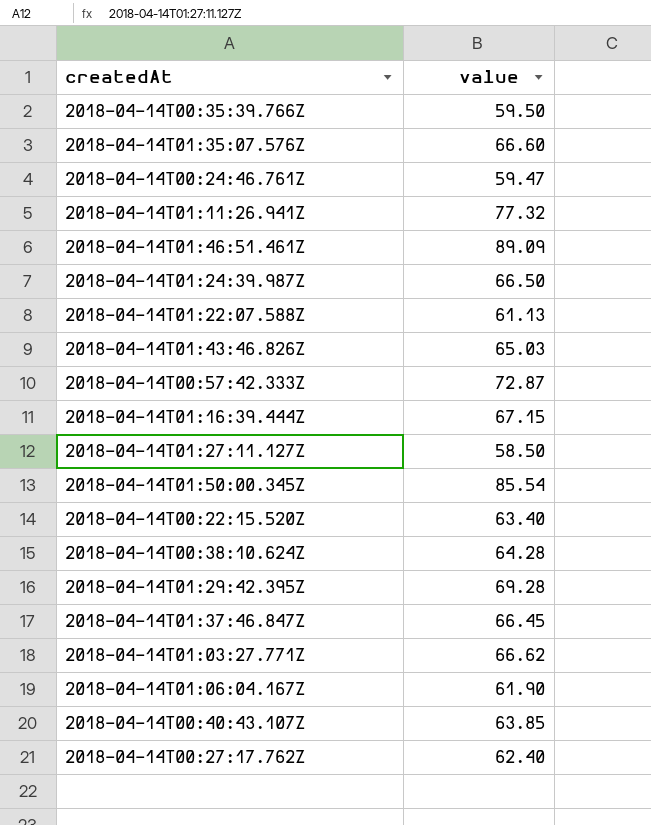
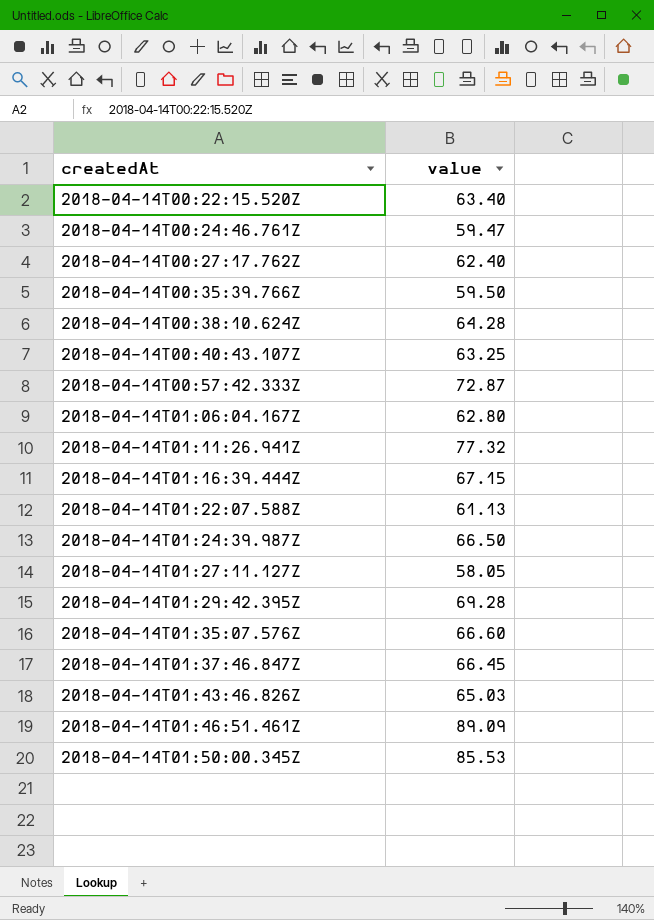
row order: none -> createdAt ascending
row 2018-04-14T01:03:27.771Z: 66.62 -> none
2018-04-14T00:40:43.107Z | value: 63.85 -> 63.25
2018-04-14T01:06:04.167Z | value: 61.90 -> 62.80
2018-04-14T01:27:11.127Z | value: 58.50 -> 58.05
2018-04-14T01:50:00.345Z | value: 85.54 -> 85.53

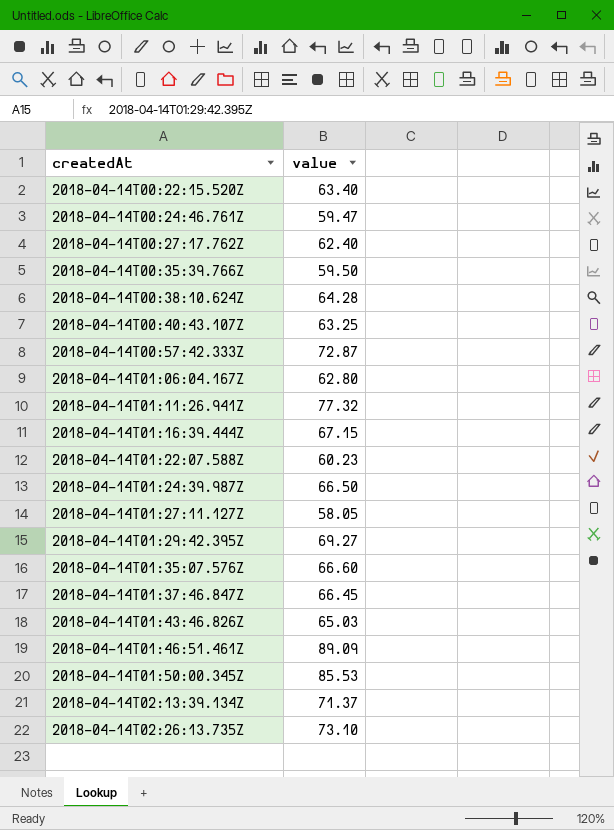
2018-04-14T01:22:07.588Z | value: 61.13 -> 60.23
2018-04-14T01:29:42.395Z | value: 69.28 -> 69.27
row 2018-04-14T02:13:39.134Z: none -> 71.37
row 2018-04-14T02:26:13.735Z: none -> 73.10

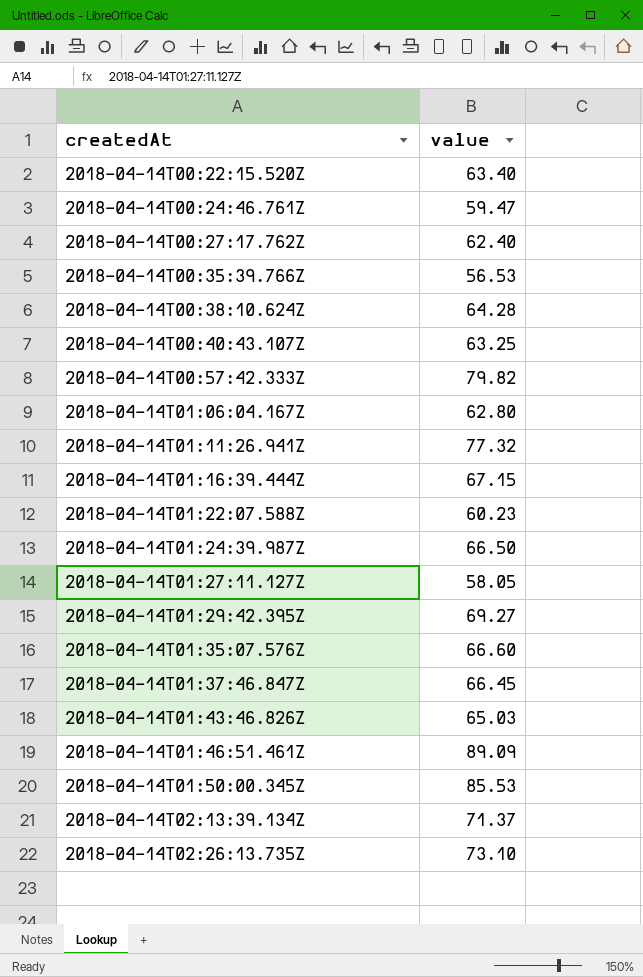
2018-04-14T00:35:39.766Z | value: 59.50 -> 56.53
2018-04-14T00:57:42.333Z | value: 72.87 -> 79.82

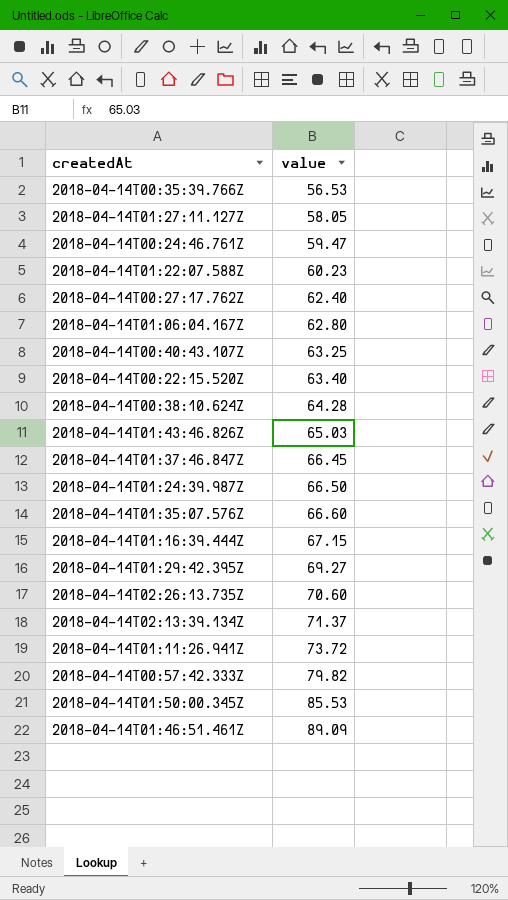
row order: createdAt ascending -> value ascending
2018-04-14T02:26:13.735Z | value: 73.10 -> 70.60
2018-04-14T01:11:26.941Z | value: 77.32 -> 73.72

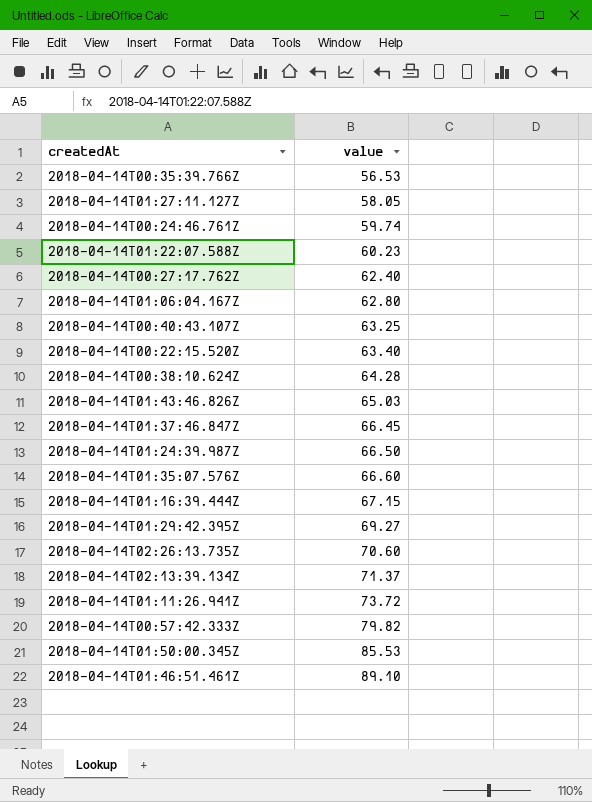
2018-04-14T00:24:46.761Z | value: 59.47 -> 59.74
2018-04-14T01:46:51.461Z | value: 89.09 -> 89.10

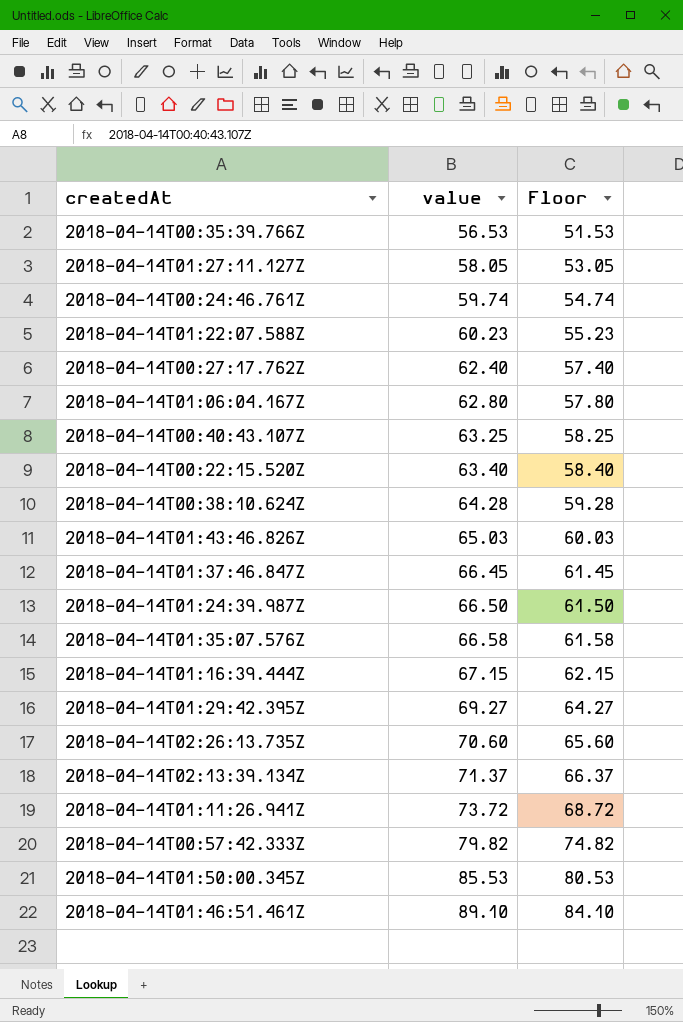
column Floor | formula: none -> [value] - 5
2018-04-14T01:35:07.576Z | value: 66.60 -> 66.58

